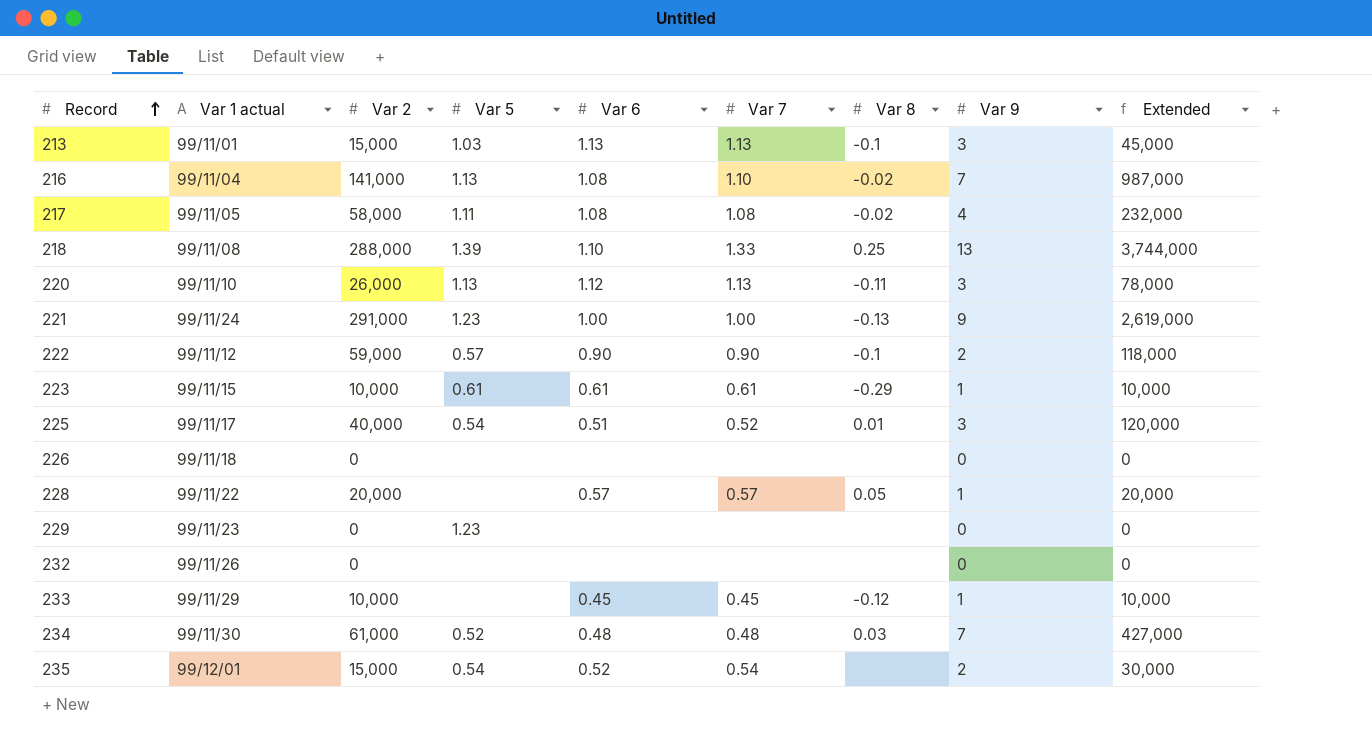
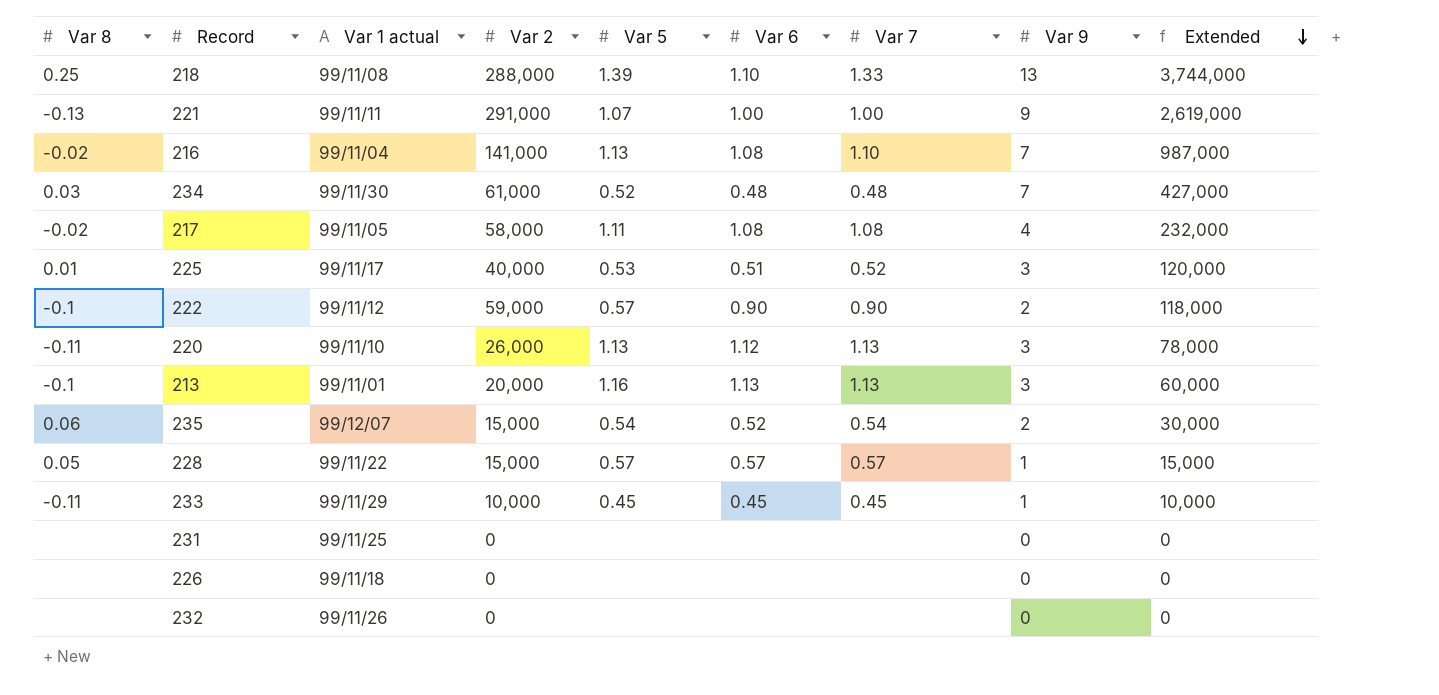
row order: Record ascending -> Extended descending
column Var 8 | position: 7 -> 1
row 223: 99/11/15 | 10,000 | 0.61 | 0.61 | 0.61 | -0.29 | 1 | 10,000 -> none
row 229: 99/11/23 | 0 | 1.23 | none | none | none | 0 | 0 -> none
221 | Var 1 actual: 99/11/24 -> 99/11/11
221 | Var 5: 1.23 -> 1.07
225 | Var 5: 0.54 -> 0.53
213 | Var 2: 15,000 -> 20,000
213 | Var 5: 1.03 -> 1.16
213 | Extended: 45,000 -> 60,000
235 | Var 8: none -> 0.06
235 | Var 1 actual: 99/12/01 -> 99/12/07
228 | Var 2: 20,000 -> 15,000
228 | Var 5: none -> 0.57
228 | Extended: 20,000 -> 15,000
233 | Var 8: -0.12 -> -0.11
233 | Var 5: none -> 0.45
row 231: none -> none | 99/11/25 | 0 | none | none | none | 0 | 0

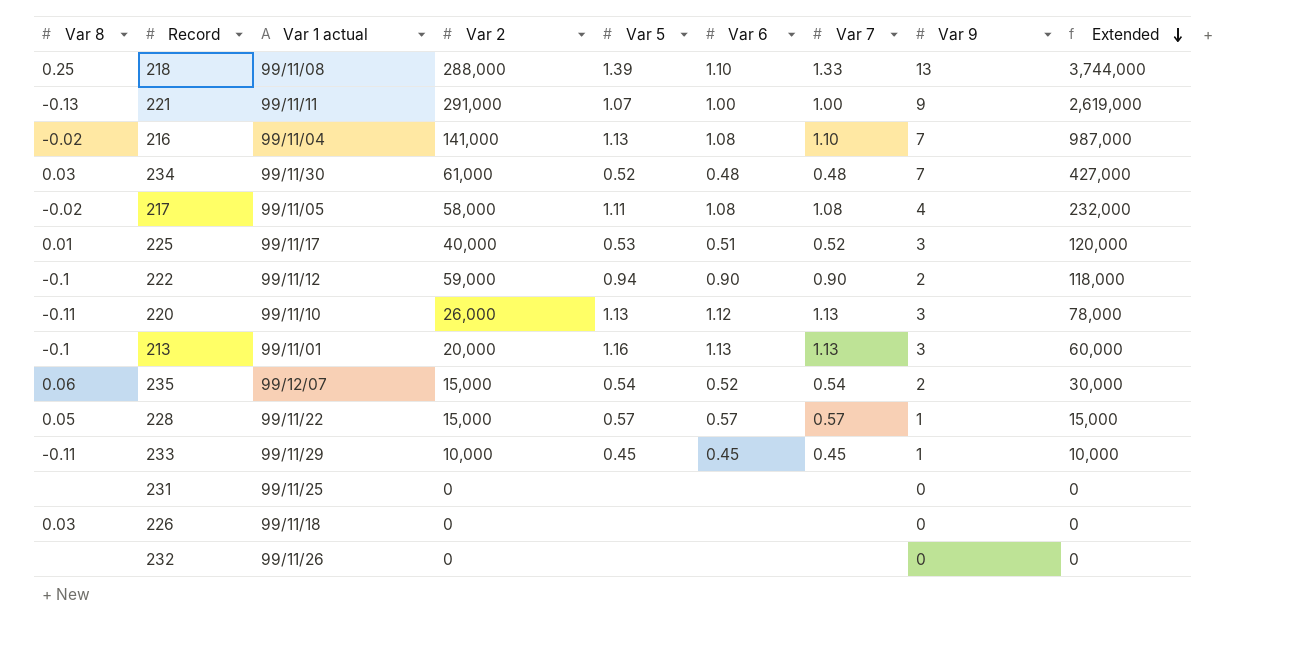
222 | Var 5: 0.57 -> 0.94
226 | Var 8: none -> 0.03

